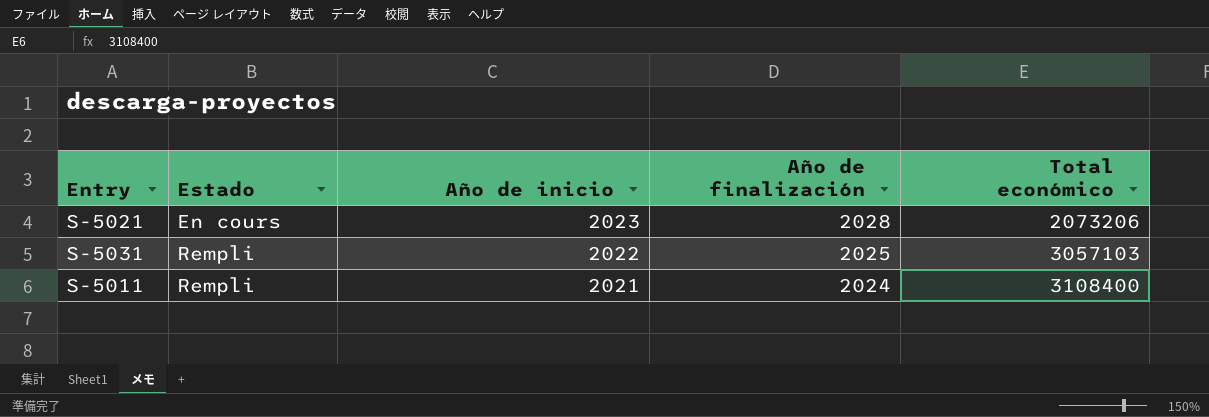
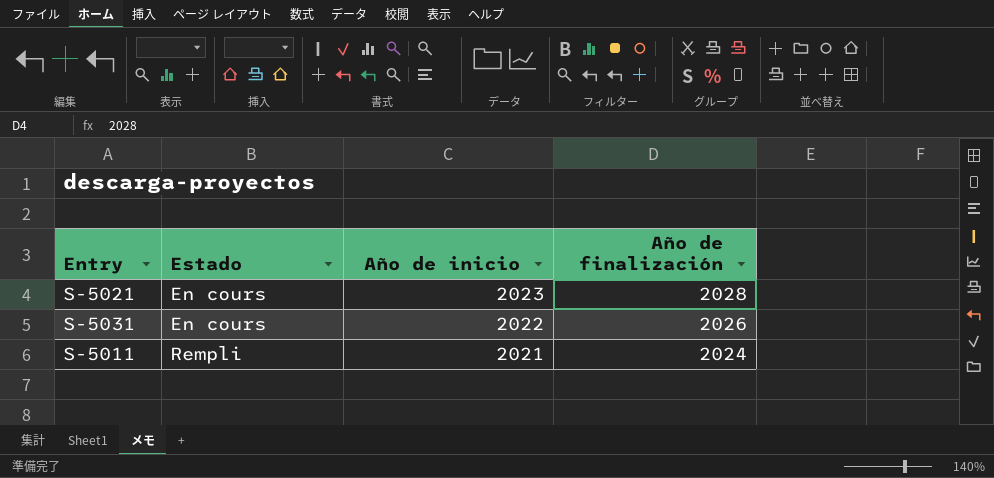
column Total económico | position: 5 -> none
S-5031 | Estado: Rempli -> En cours
S-5031 | Año de finalización: 2025 -> 2026

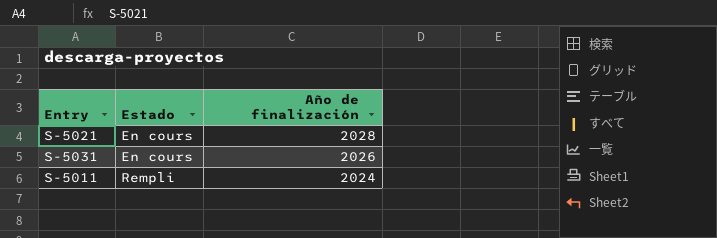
column Año de inicio | position: 3 -> none

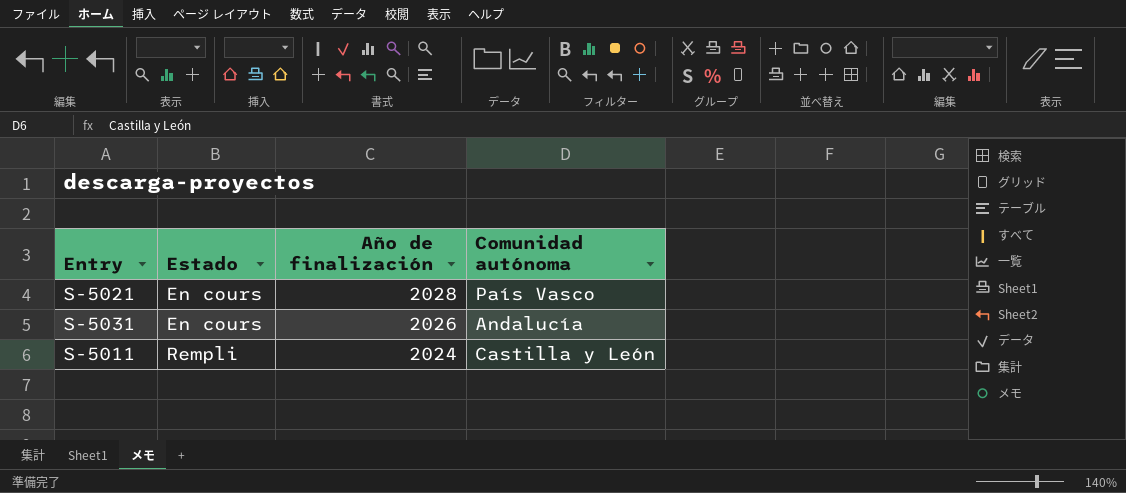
column Comunidad autónoma | position: none -> 4

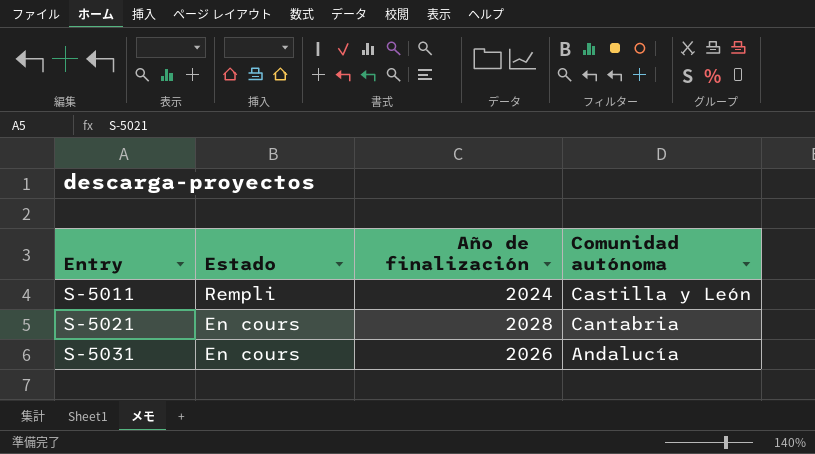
row order: Estado ascending -> Entry ascending
S-5021 | Comunidad autónoma: País Vasco -> Cantabria

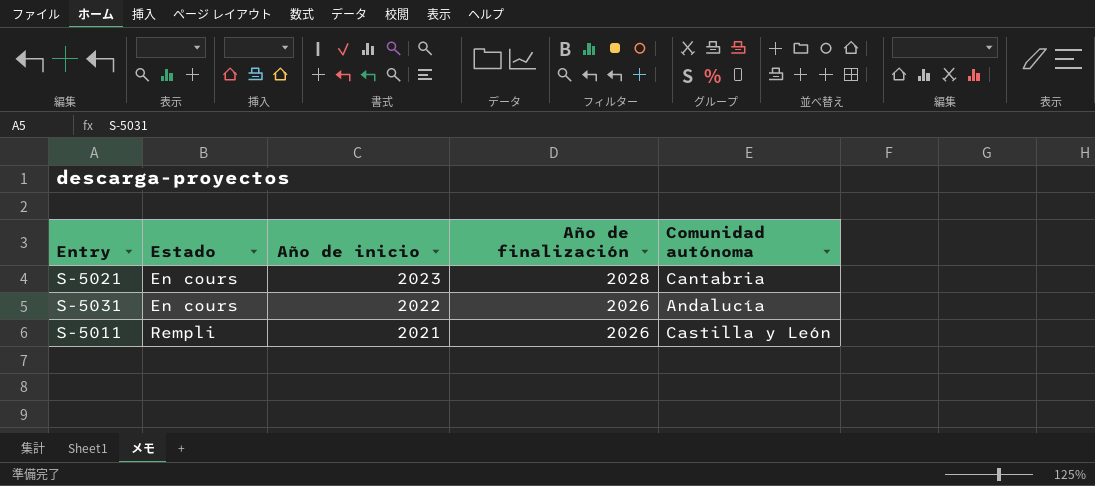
row order: Entry ascending -> Estado ascending
column Año de inicio | position: none -> 3
S-5011 | Año de finalización: 2024 -> 2026

